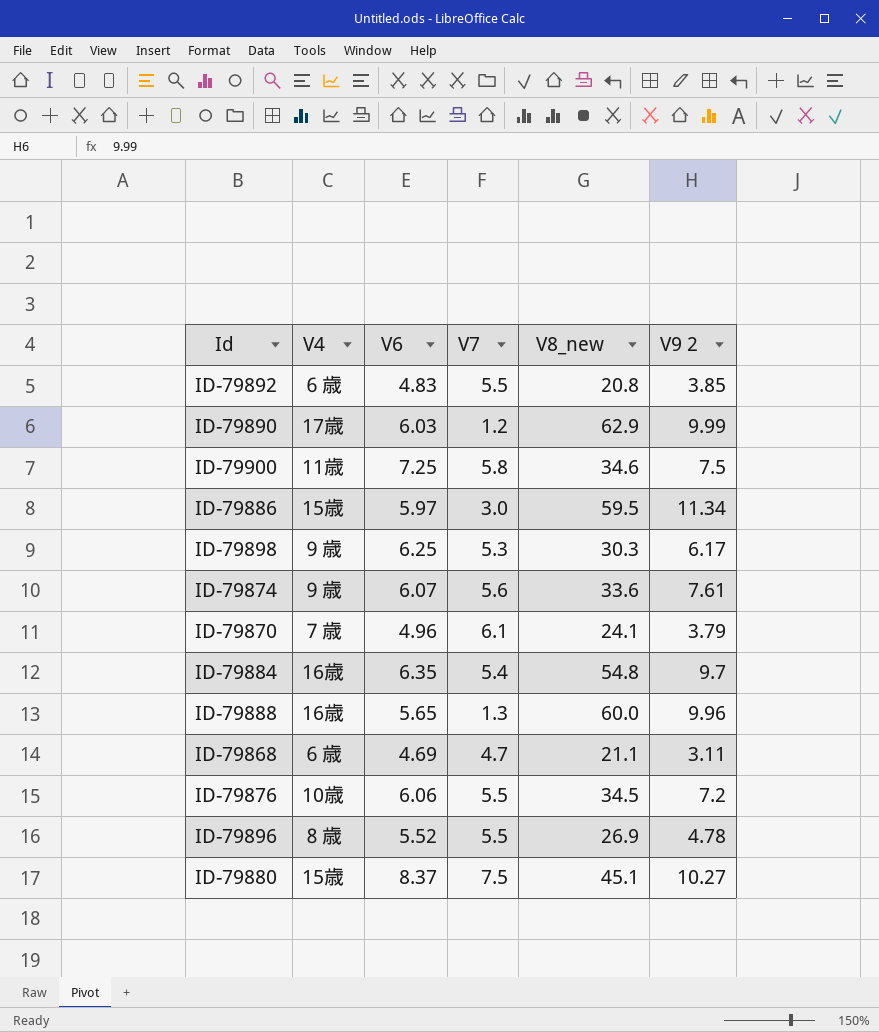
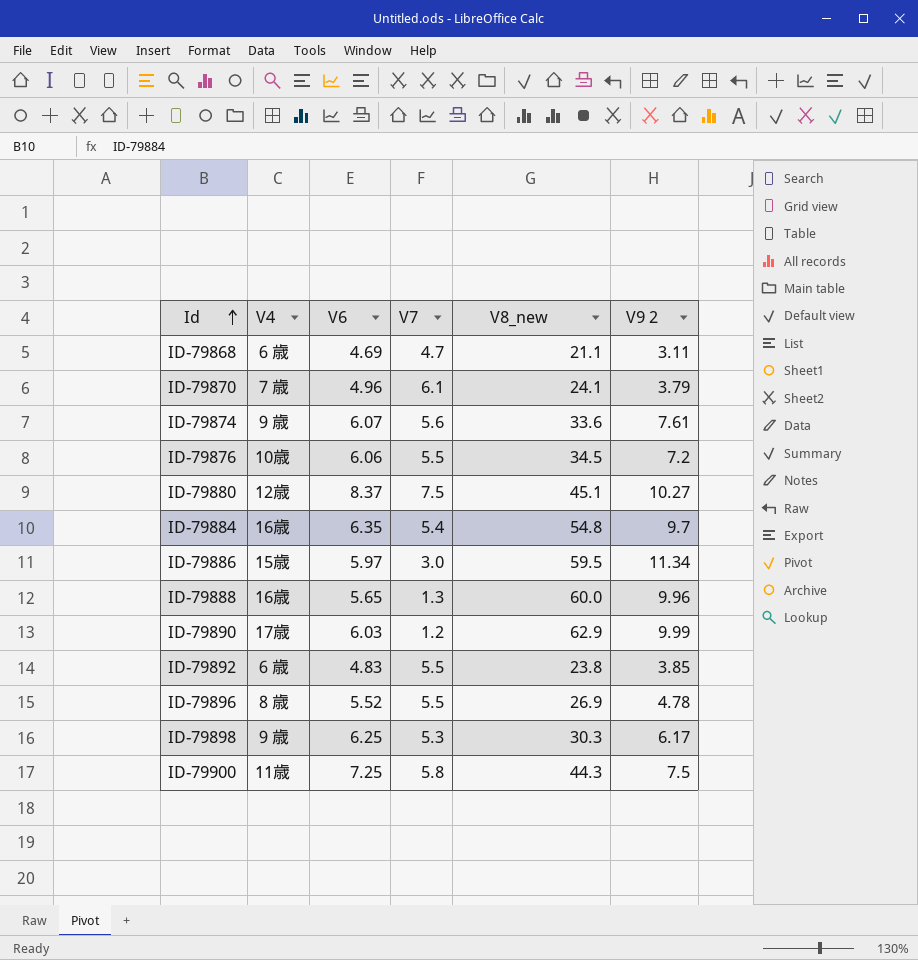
row order: none -> Id ascending
ID-79880 | V4: 15歳 -> 12歳
ID-79892 | V8_new: 20.8 -> 23.8
ID-79900 | V8_new: 34.6 -> 44.3

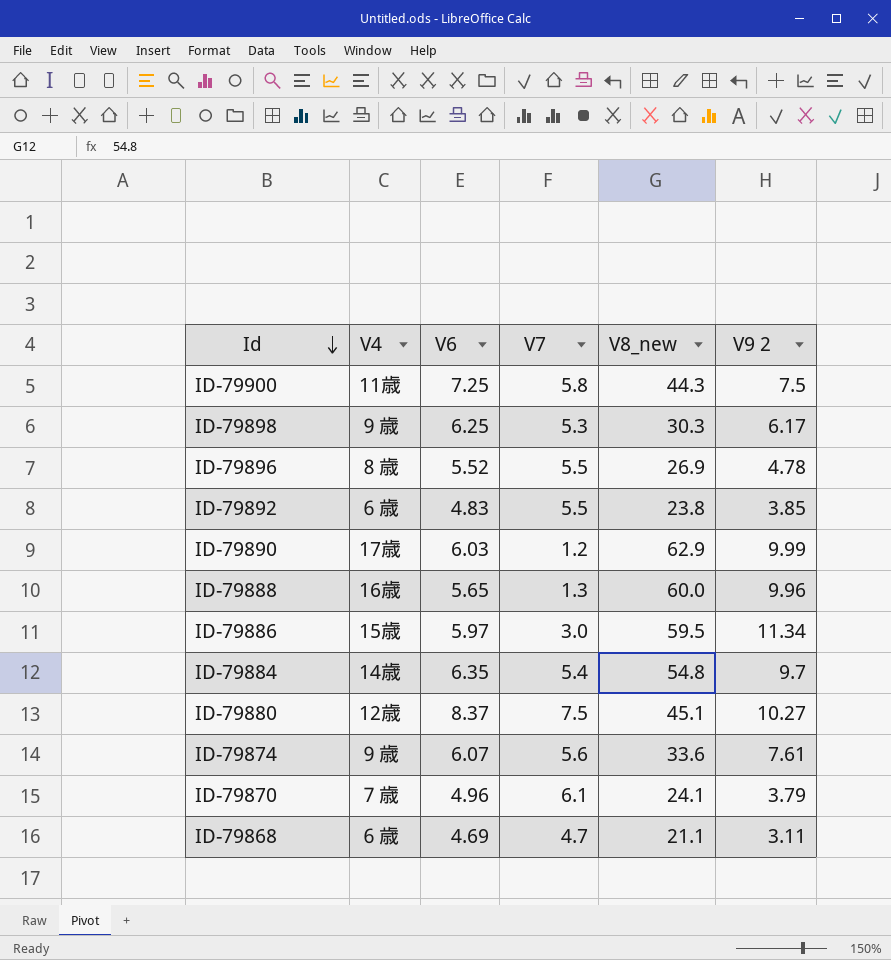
row order: Id ascending -> Id descending
row ID-79876: 10歳 | 6.06 | 5.5 | 34.5 | 7.2 -> none
ID-79884 | V4: 16歳 -> 14歳

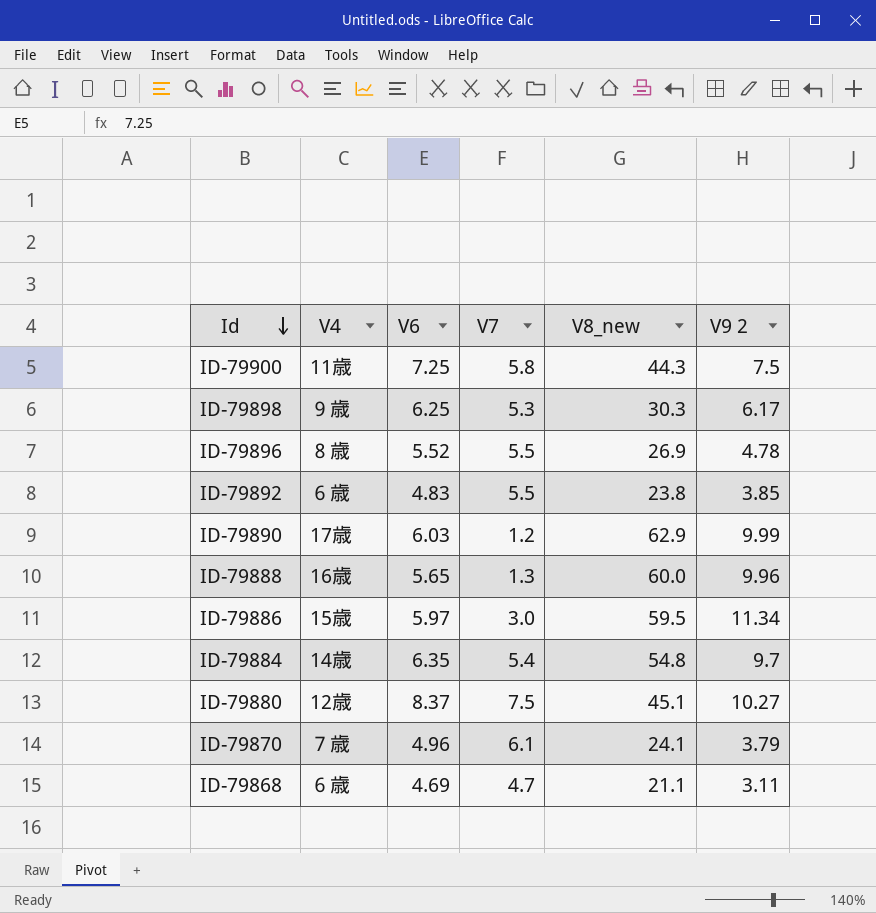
row ID-79874: ９歳 | 6.07 | 5.6 | 33.6 | 7.61 -> none

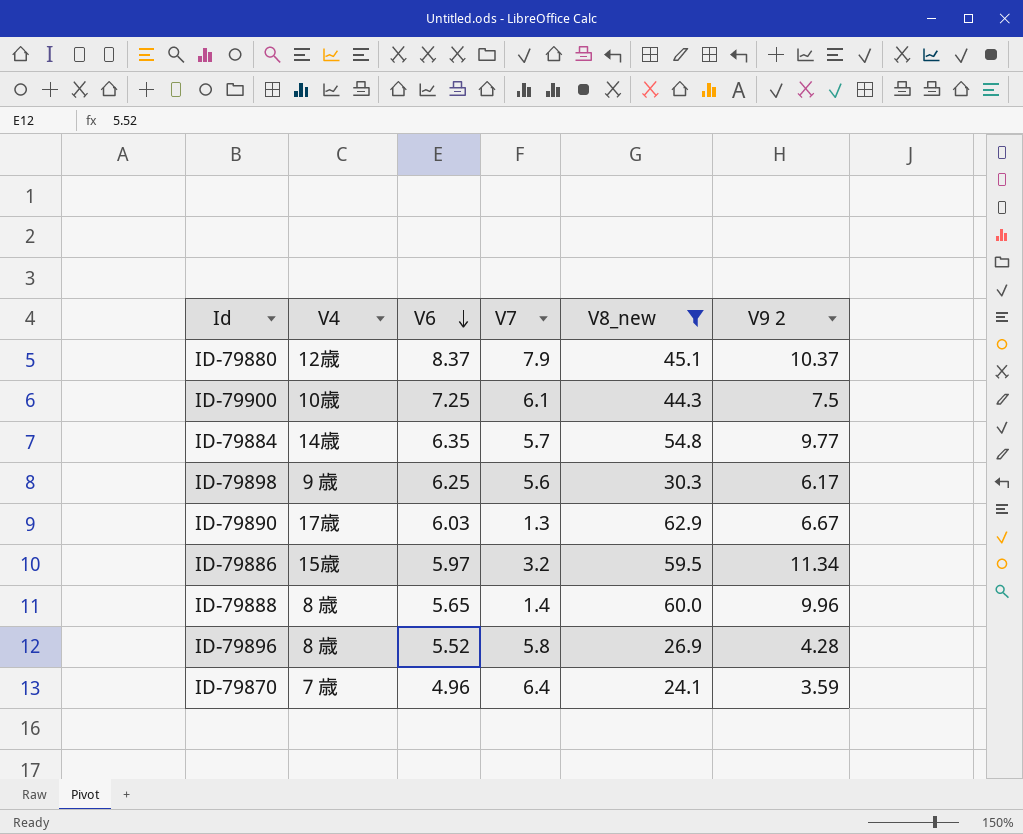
filter: none -> V8_new >= 24.1
row order: Id descending -> V6 descending
ID-79880 | V7: 7.5 -> 7.9
ID-79880 | V9 2: 10.27 -> 10.37
ID-79900 | V4: 11歳 -> 10歳
ID-79900 | V7: 5.8 -> 6.1
ID-79884 | V7: 5.4 -> 5.7
ID-79884 | V9 2: 9.7 -> 9.77
ID-79898 | V7: 5.3 -> 5.6
ID-79890 | V7: 1.2 -> 1.3
ID-79890 | V9 2: 9.99 -> 6.67
ID-79886 | V7: 3.0 -> 3.2
ID-79888 | V4: 16歳 -> ８歳
ID-79888 | V7: 1.3 -> 1.4
ID-79896 | V7: 5.5 -> 5.8
ID-79896 | V9 2: 4.78 -> 4.28
ID-79870 | V7: 6.1 -> 6.4
ID-79870 | V9 2: 3.79 -> 3.59

